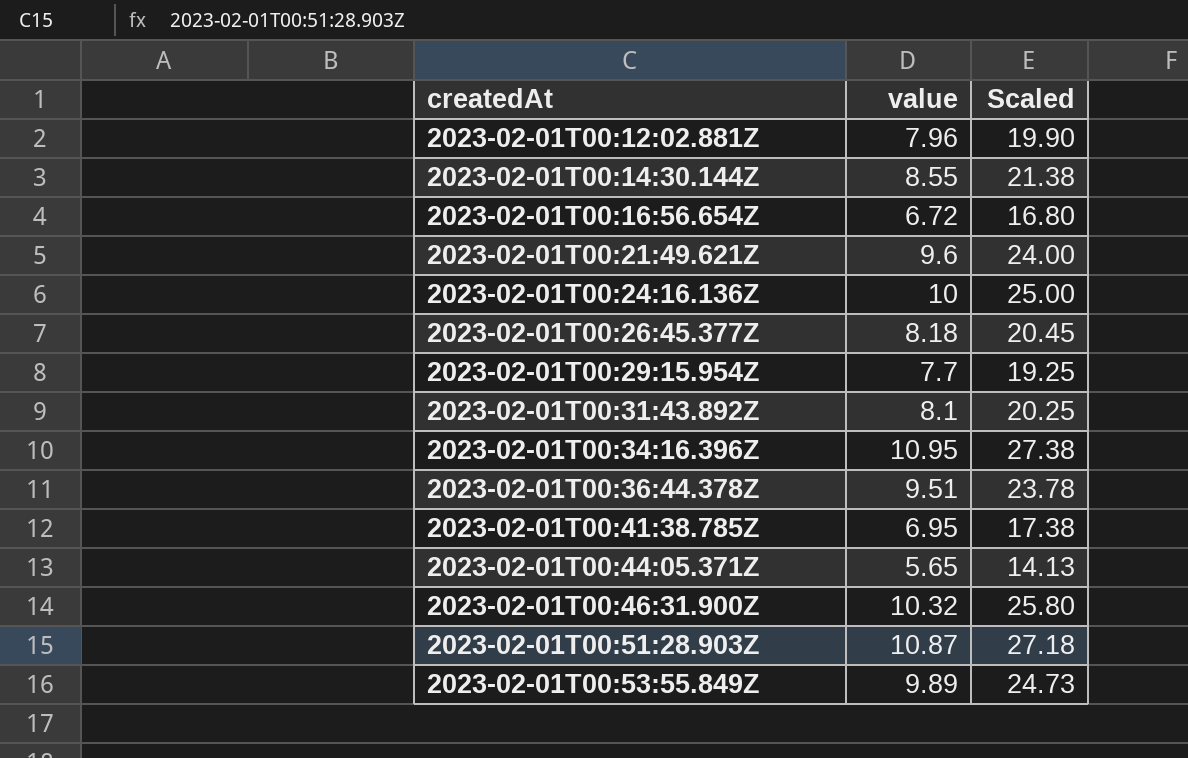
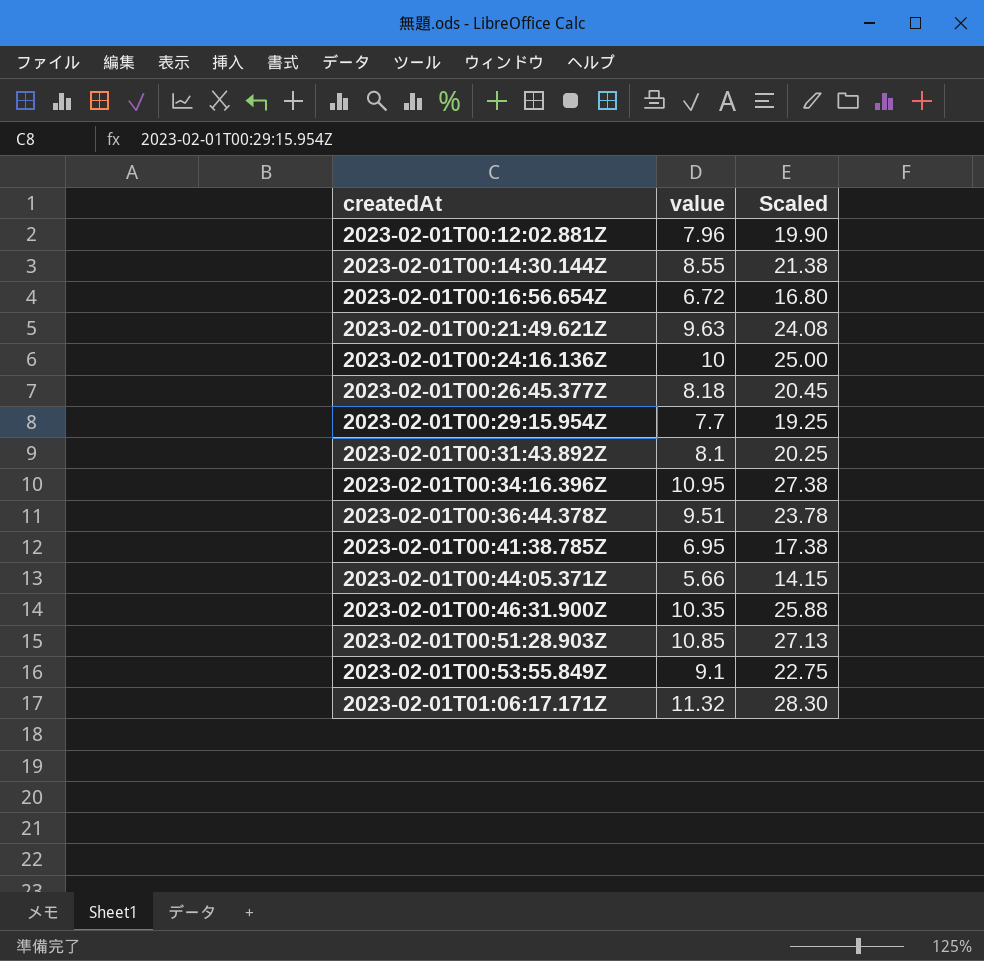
2023-02-01T00:21:49.621Z | value: 9.6 -> 9.63
2023-02-01T00:21:49.621Z | Scaled: 24.00 -> 24.08
2023-02-01T00:44:05.371Z | value: 5.65 -> 5.66
2023-02-01T00:44:05.371Z | Scaled: 14.13 -> 14.15
2023-02-01T00:46:31.900Z | value: 10.32 -> 10.35
2023-02-01T00:46:31.900Z | Scaled: 25.80 -> 25.88
2023-02-01T00:51:28.903Z | value: 10.87 -> 10.85
2023-02-01T00:51:28.903Z | Scaled: 27.18 -> 27.13
2023-02-01T00:53:55.849Z | value: 9.89 -> 9.1
2023-02-01T00:53:55.849Z | Scaled: 24.73 -> 22.75
row 2023-02-01T01:06:17.171Z: none -> 11.32 | 28.30

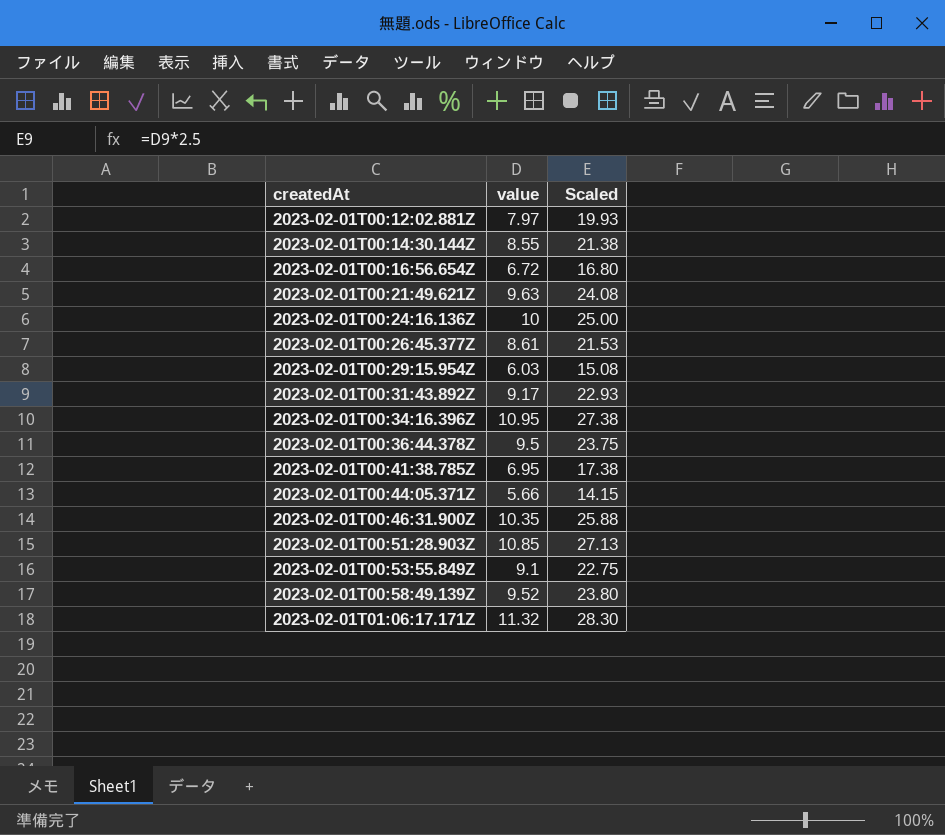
2023-02-01T00:12:02.881Z | value: 7.96 -> 7.97
2023-02-01T00:12:02.881Z | Scaled: 19.90 -> 19.93
2023-02-01T00:26:45.377Z | value: 8.18 -> 8.61
2023-02-01T00:26:45.377Z | Scaled: 20.45 -> 21.53
2023-02-01T00:29:15.954Z | value: 7.7 -> 6.03
2023-02-01T00:29:15.954Z | Scaled: 19.25 -> 15.08
2023-02-01T00:31:43.892Z | value: 8.1 -> 9.17
2023-02-01T00:31:43.892Z | Scaled: 20.25 -> 22.93
2023-02-01T00:36:44.378Z | value: 9.51 -> 9.5
2023-02-01T00:36:44.378Z | Scaled: 23.78 -> 23.75
row 2023-02-01T00:58:49.139Z: none -> 9.52 | 23.80

